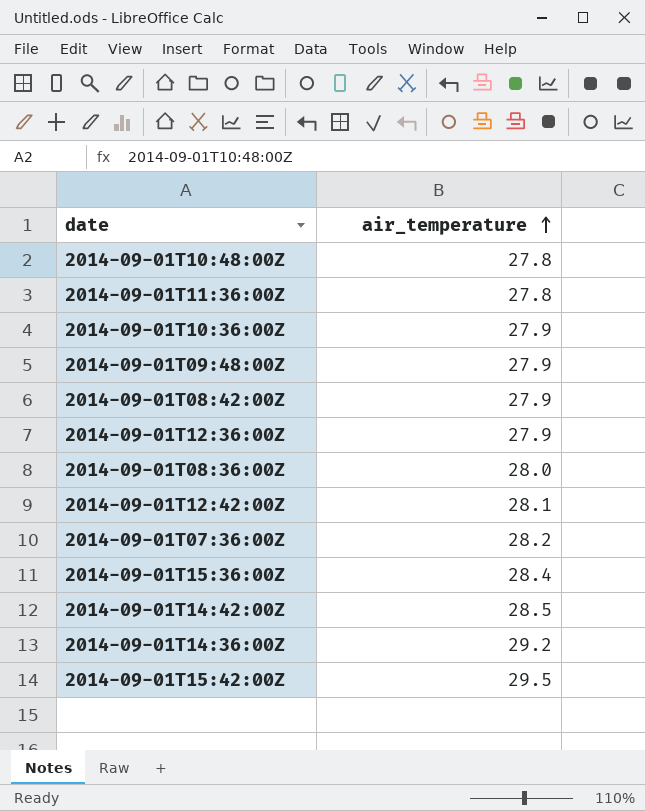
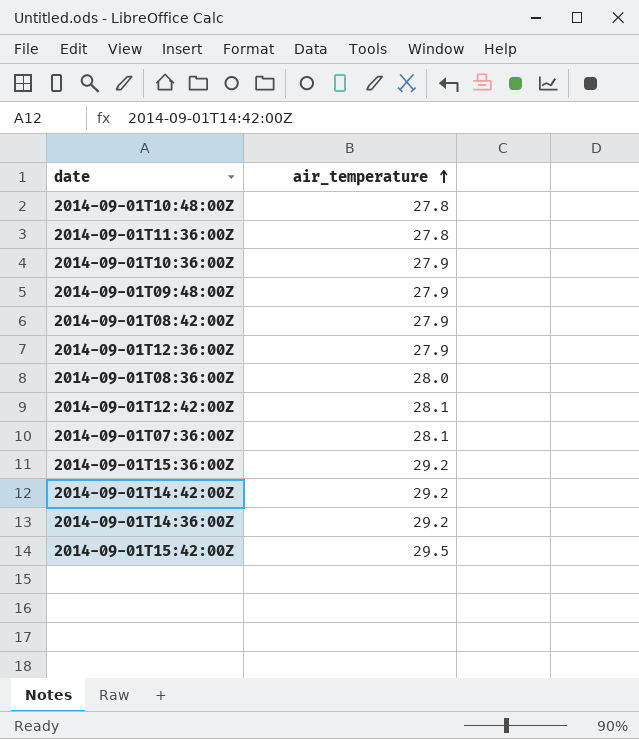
2014-09-01T07:36:00Z | air_temperature: 28.2 -> 28.1
2014-09-01T15:36:00Z | air_temperature: 28.4 -> 29.2
2014-09-01T14:42:00Z | air_temperature: 28.5 -> 29.2

